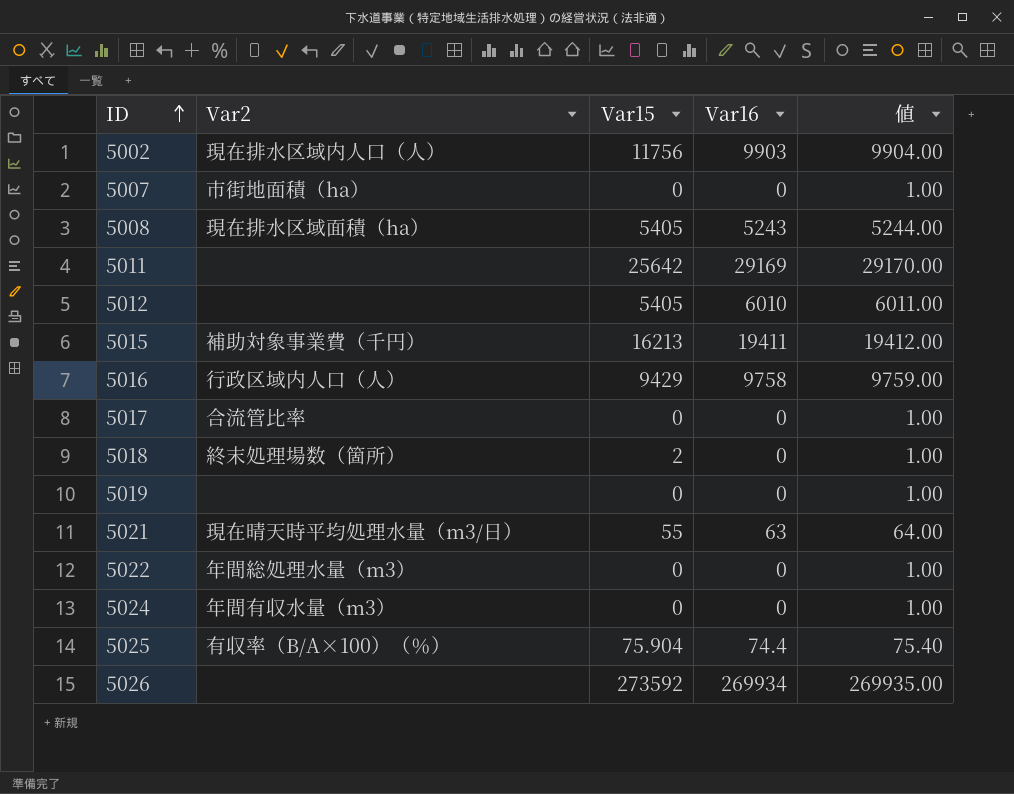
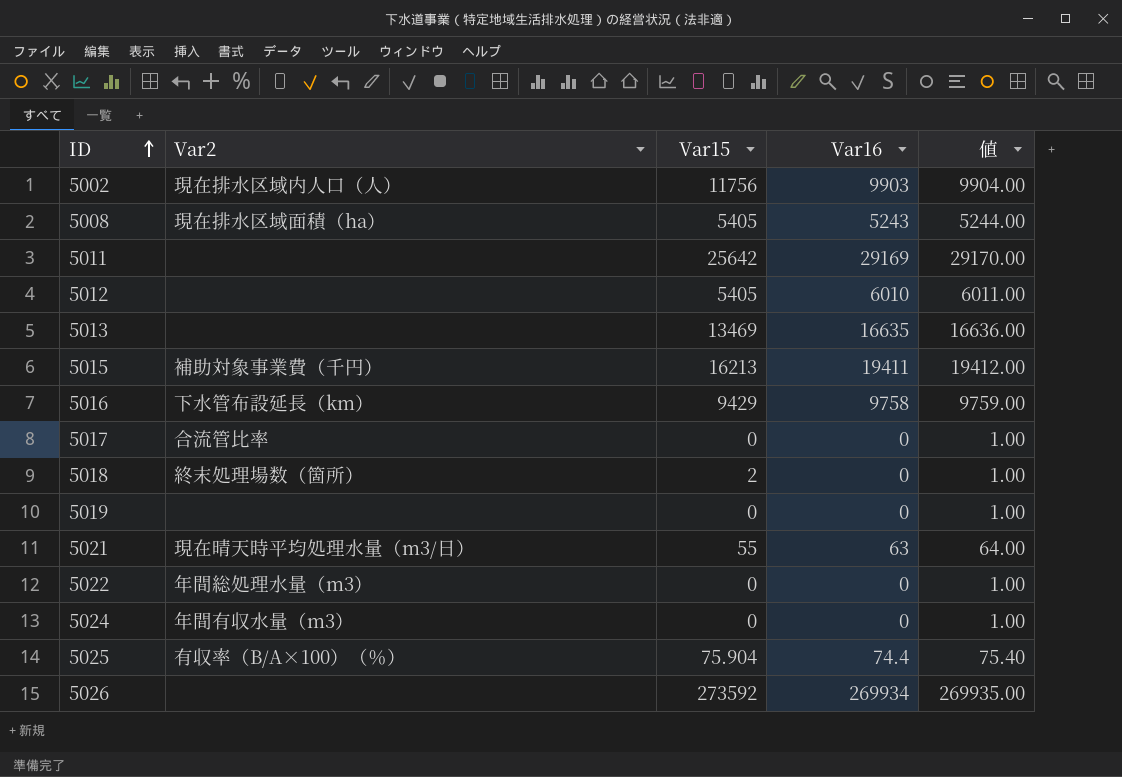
row 5007: 市街地面積（ha） | 0 | 0 | 1.00 -> none
row 5013: none -> none | 13469 | 16635 | 16636.00
5016 | Var2: 行政区域内人口（人） -> 下水管布設延長（km）

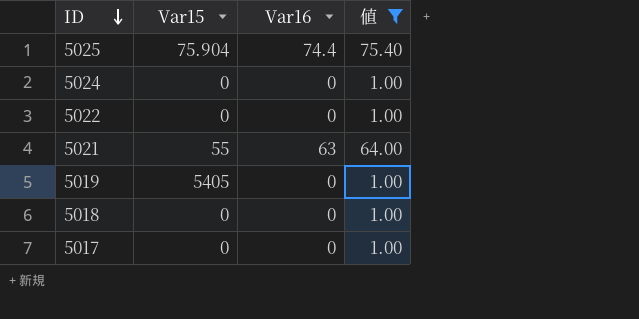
filter: none -> 値 <= 75.40
row order: ID ascending -> ID descending
column Var2 | position: 2 -> none
5019 | Var15: 0 -> 5405
5018 | Var15: 2 -> 0

